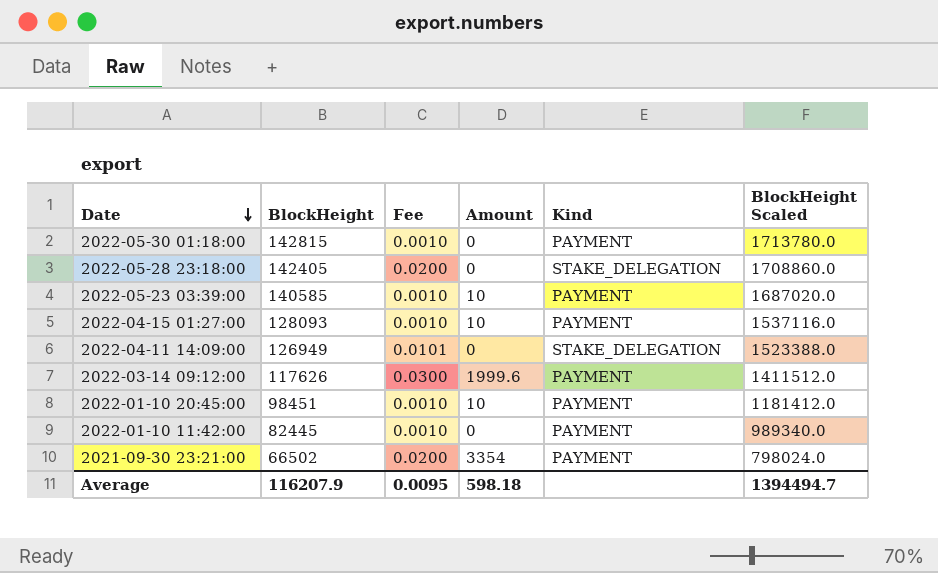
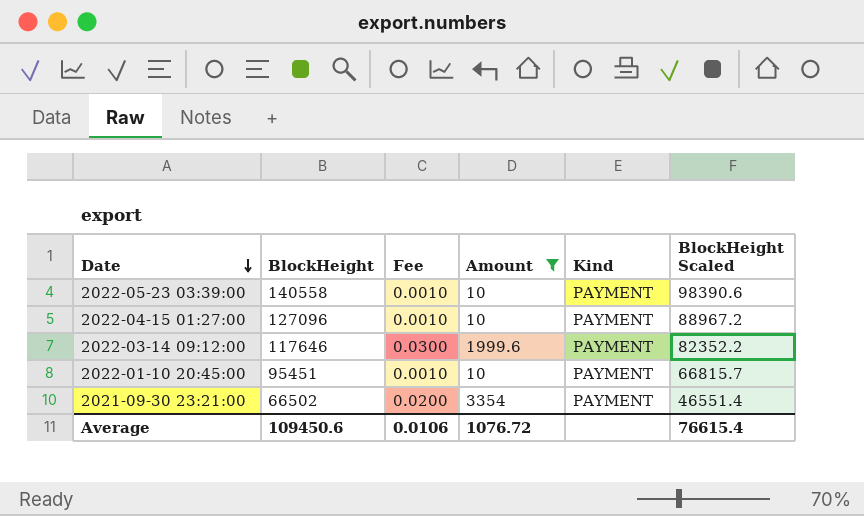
filter: none -> Amount != 0
column BlockHeight Scaled | formula: [BlockHeight] * 12 -> [BlockHeight] * 0.7
2022-05-23 03:39:00 | BlockHeight: 140585 -> 140558
2022-04-15 01:27:00 | BlockHeight: 128093 -> 127096
2022-03-14 09:12:00 | BlockHeight: 117626 -> 117646
2022-01-10 20:45:00 | BlockHeight: 98451 -> 95451
Average | BlockHeight: 116207.9 -> 109450.6
Average | Fee: 0.0095 -> 0.0106
Average | Amount: 598.18 -> 1076.72
Average | BlockHeight Scaled: 1394494.7 -> 76615.4

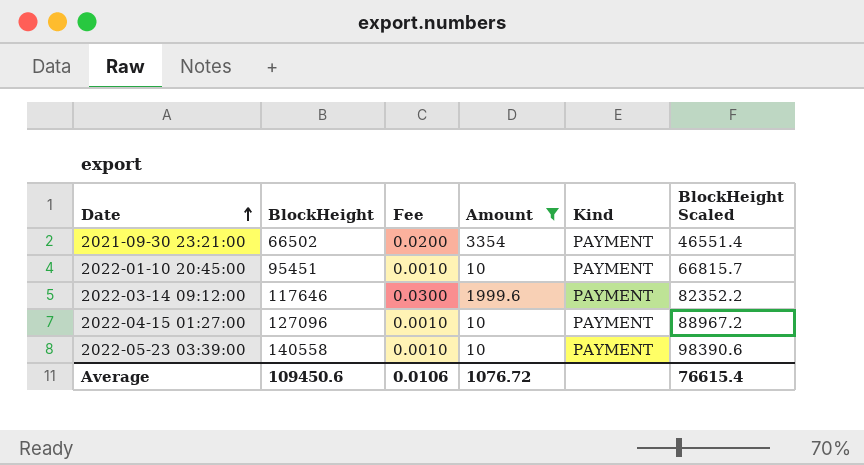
row order: Date descending -> Date ascending

